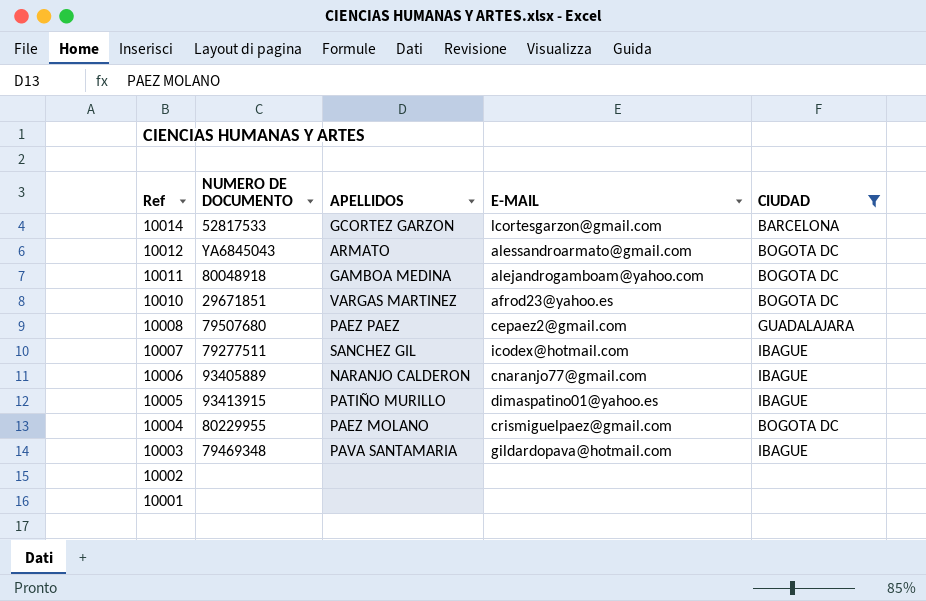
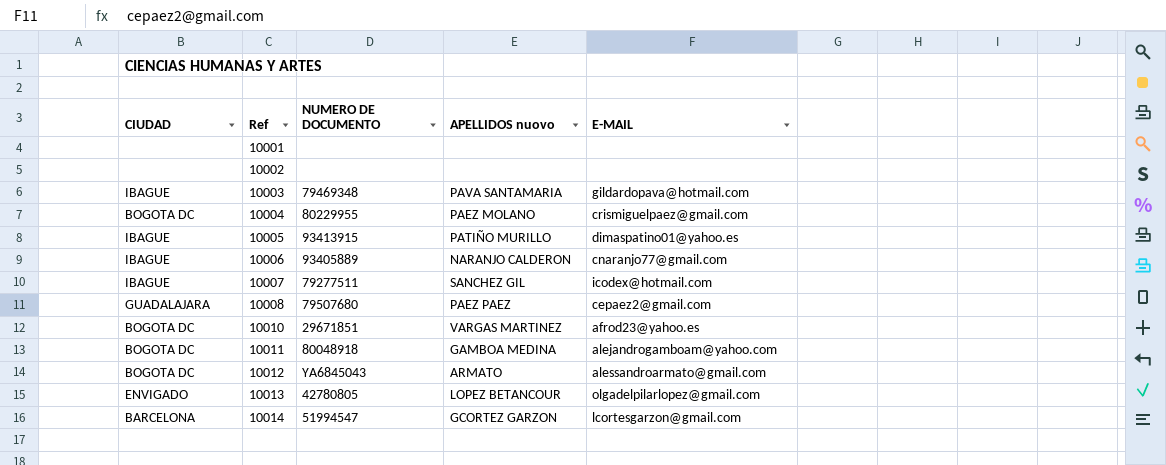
filter: CIUDAD != ENVIGADO -> none
row order: Ref descending -> Ref ascending
column CIUDAD | position: 5 -> 1
column name: APELLIDOS -> APELLIDOS nuovo
10014 | NUMERO DE DOCUMENTO: 52817533 -> 51994547

